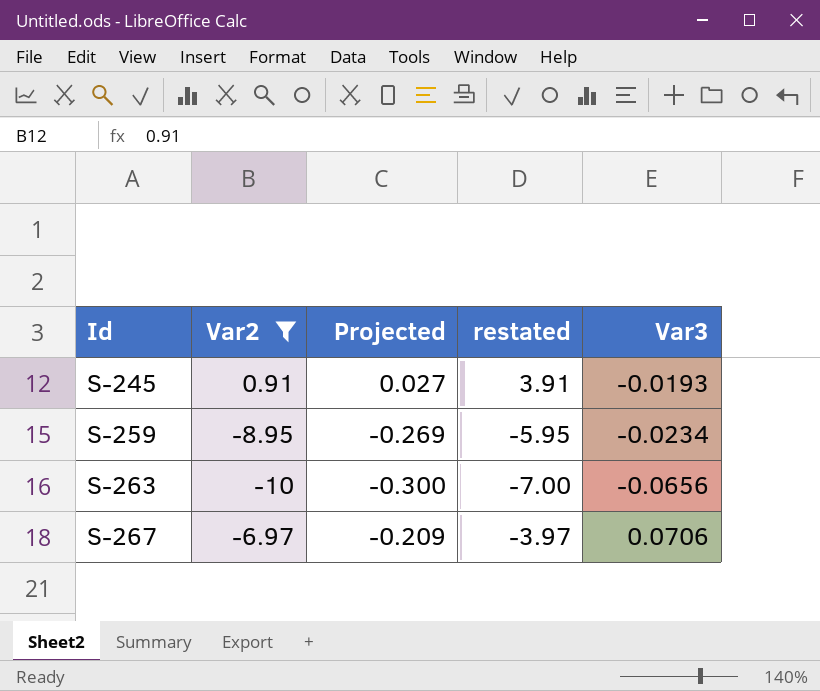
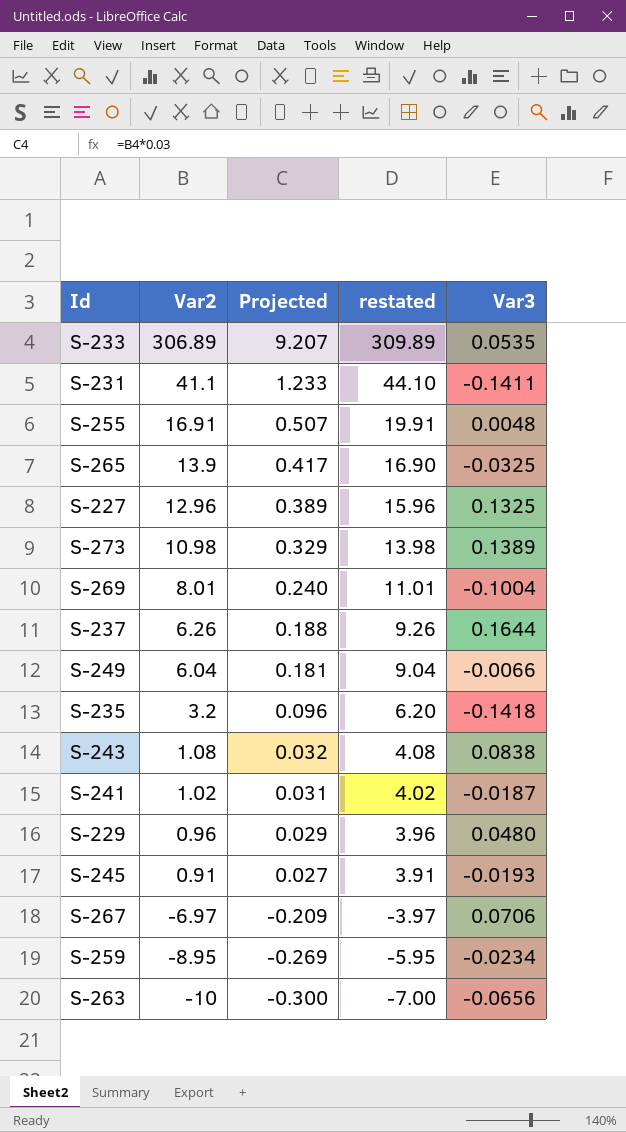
filter: Var2 <= 0.91 -> none
row order: Id ascending -> Var2 descending

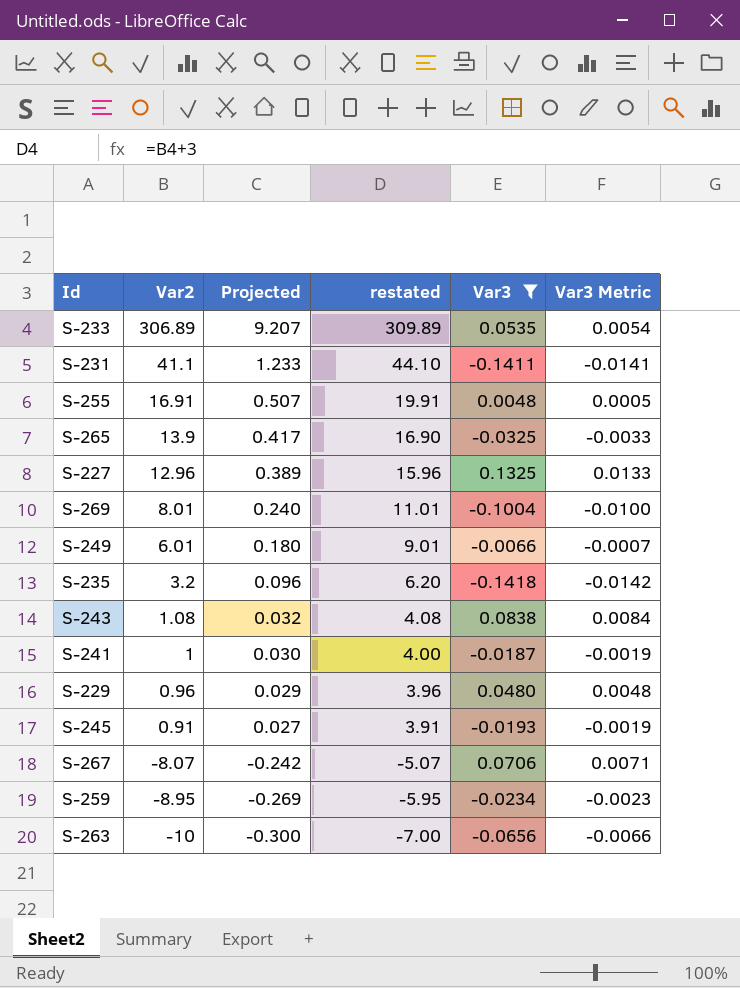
filter: none -> Var3 <= 0.1325
column Var3 Metric | formula: none -> [Var3] * 0.1
S-249 | Var2: 6.04 -> 6.01
S-249 | Projected: 0.181 -> 0.180
S-249 | restated: 9.04 -> 9.01
S-241 | Var2: 1.02 -> 1
S-241 | Projected: 0.031 -> 0.030
S-241 | restated: 4.02 -> 4.00
S-267 | Var2: -6.97 -> -8.07
S-267 | Projected: -0.209 -> -0.242
S-267 | restated: -3.97 -> -5.07

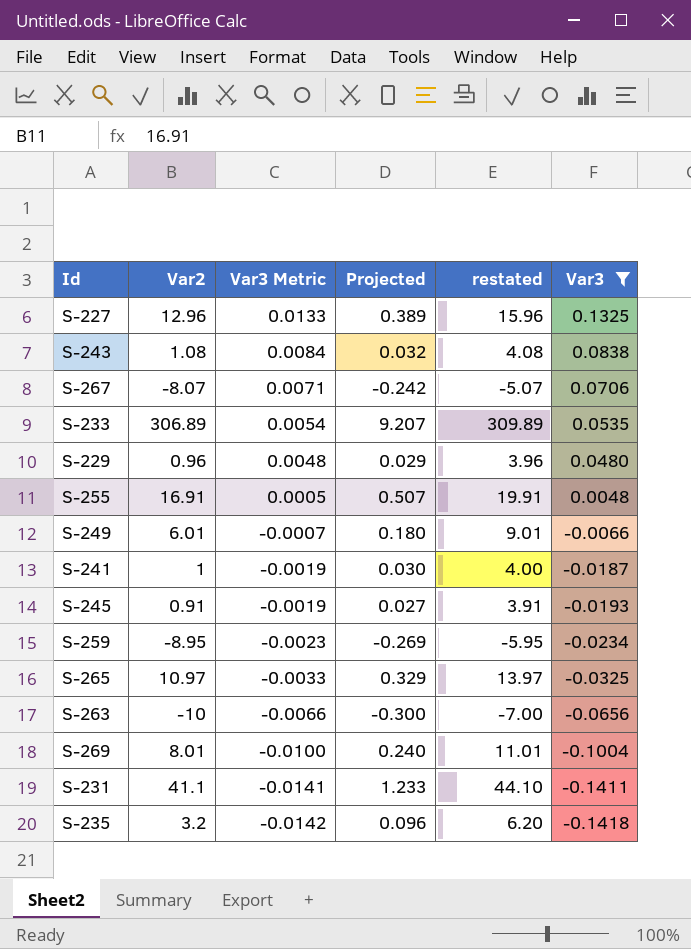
row order: Var2 descending -> Var3 Metric descending
column Var3 Metric | position: 6 -> 3
S-265 | Var2: 13.9 -> 10.97
S-265 | Projected: 0.417 -> 0.329
S-265 | restated: 16.90 -> 13.97

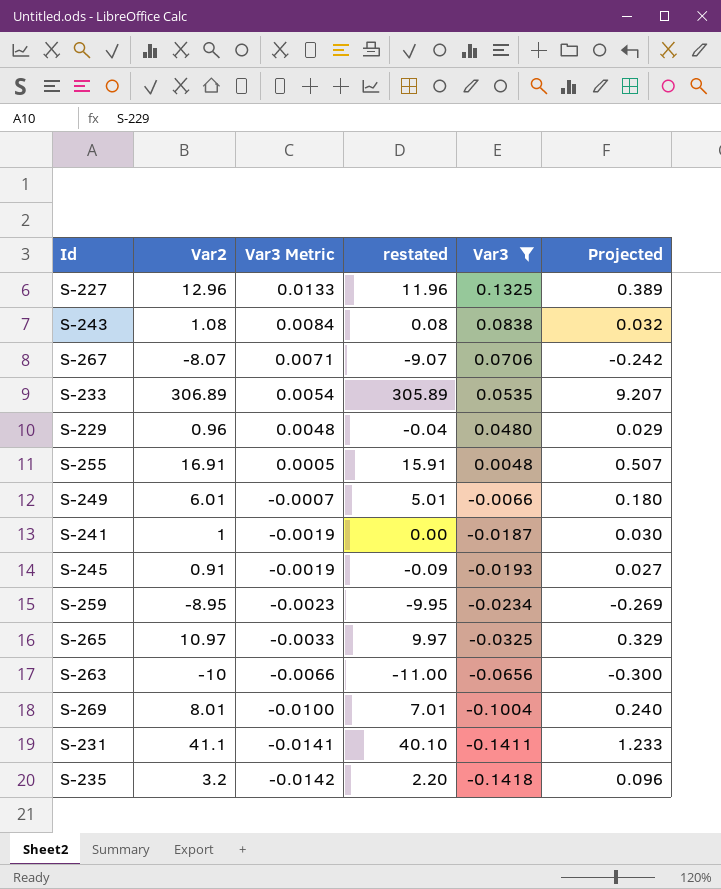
column restated | formula: [Var2] + 3 -> [Var2] - 1
column Projected | position: 4 -> 6

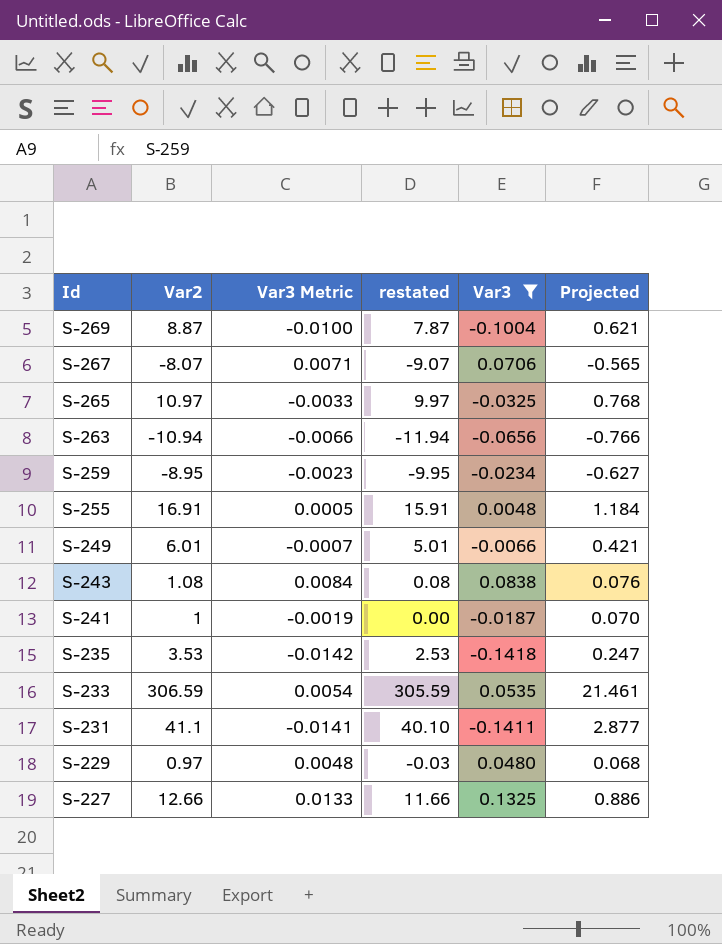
row order: Var3 Metric descending -> Id descending
column Projected | formula: [Var2] * 0.03 -> [Var2] * 0.07
row S-245: 0.91 | -0.0019 | -0.09 | -0.0193 | 0.027 -> none
S-269 | Var2: 8.01 -> 8.87
S-269 | restated: 7.01 -> 7.87
S-263 | Var2: -10 -> -10.94
S-263 | restated: -11.00 -> -11.94
S-235 | Var2: 3.2 -> 3.53
S-235 | restated: 2.20 -> 2.53
S-233 | Var2: 306.89 -> 306.59
S-233 | restated: 305.89 -> 305.59
S-229 | Var2: 0.96 -> 0.97
S-229 | restated: -0.04 -> -0.03
S-227 | Var2: 12.96 -> 12.66
S-227 | restated: 11.96 -> 11.66

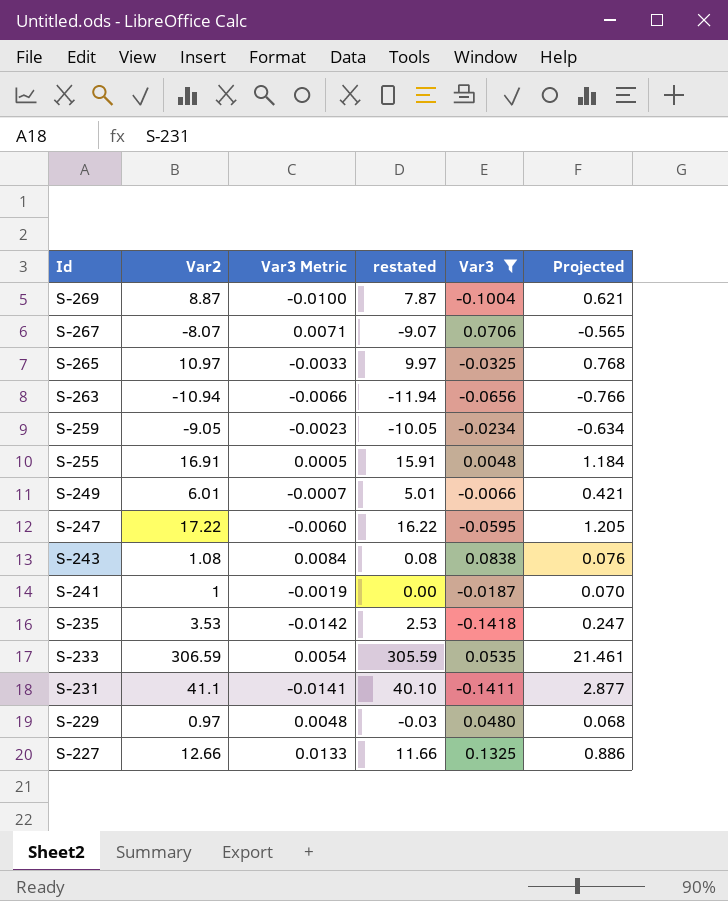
S-259 | Var2: -8.95 -> -9.05
S-259 | restated: -9.95 -> -10.05
S-259 | Projected: -0.627 -> -0.634
row S-247: none -> 17.22 | -0.0060 | 16.22 | -0.0595 | 1.205

